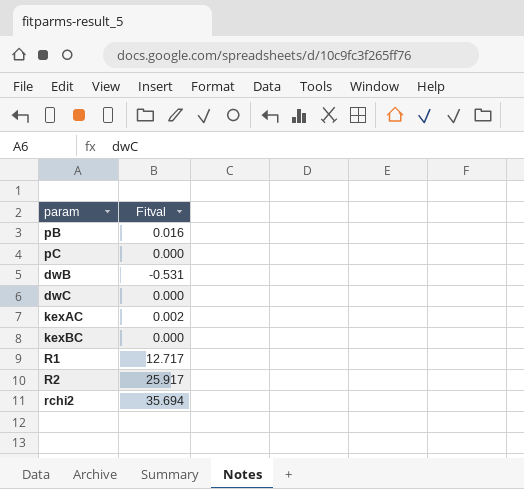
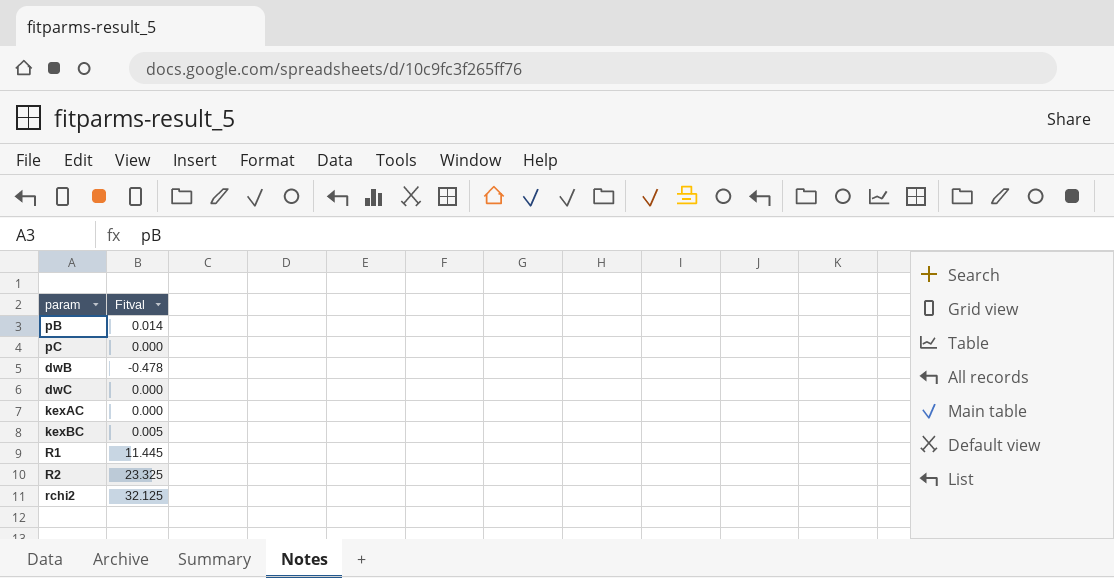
pB | Fitval: 0.016 -> 0.014
dwB | Fitval: -0.531 -> -0.478
kexAC | Fitval: 0.002 -> 0.000
kexBC | Fitval: 0.000 -> 0.005
R1 | Fitval: 12.717 -> 11.445
R2 | Fitval: 25.917 -> 23.325
rchi2 | Fitval: 35.694 -> 32.125

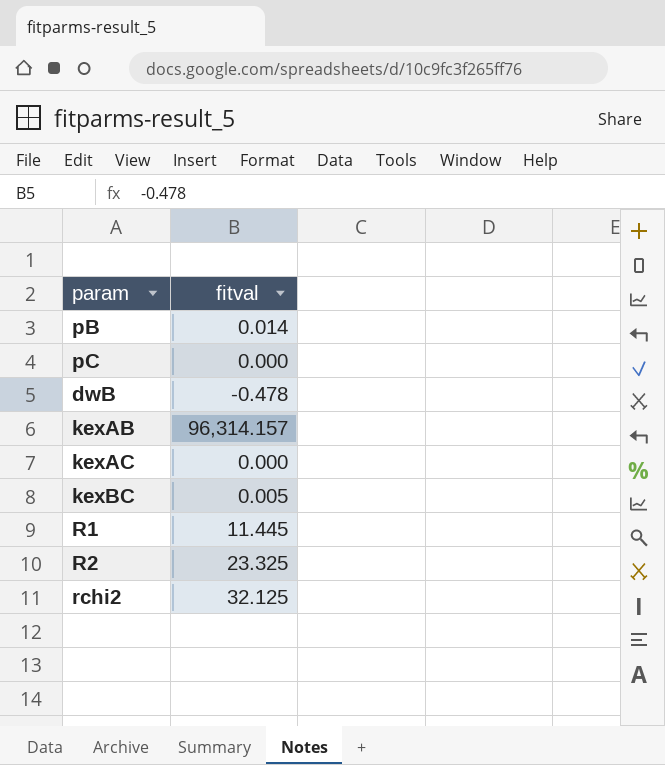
column name: Fitval -> fitval
row dwC: 0.000 -> none
row kexAB: none -> 96,314.157

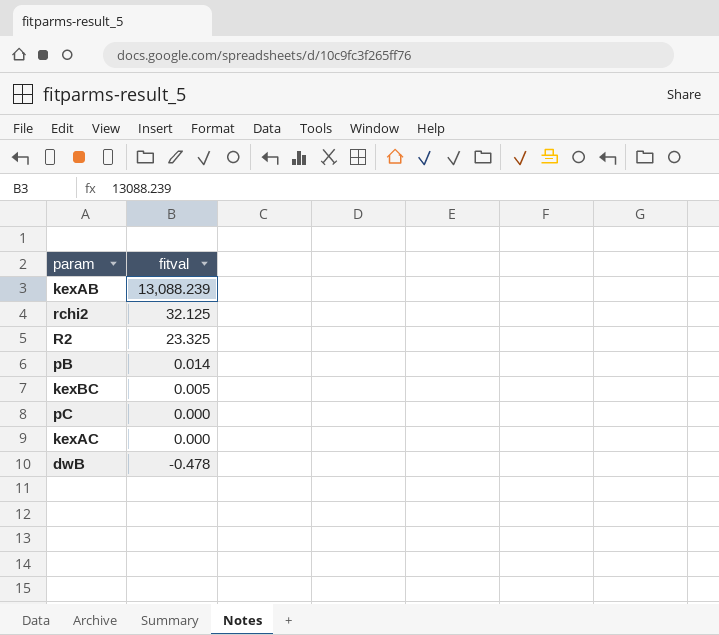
row order: none -> fitval descending
row R1: 11.445 -> none
kexAB | fitval: 96,314.157 -> 13,088.239

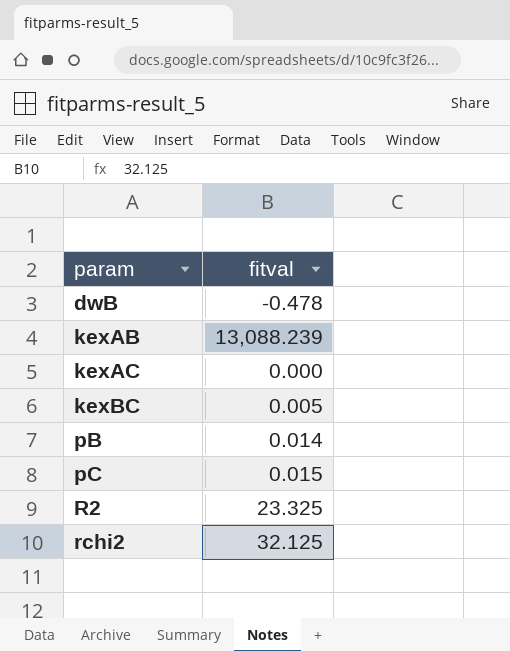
row order: fitval descending -> param ascending
pC | fitval: 0.000 -> 0.015

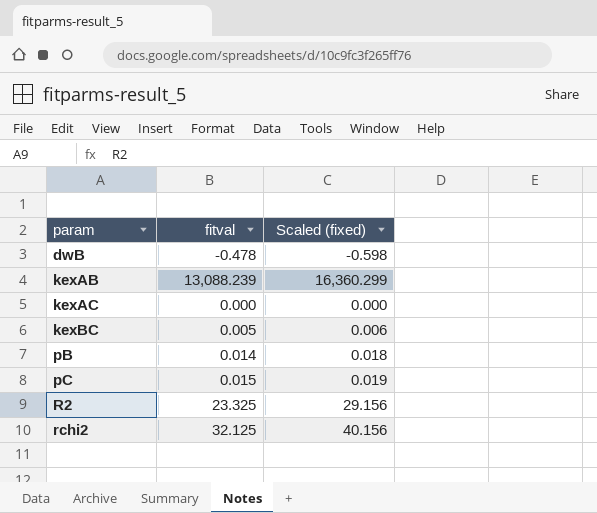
column Scaled (fixed) | formula: none -> [fitval] * 1.25

